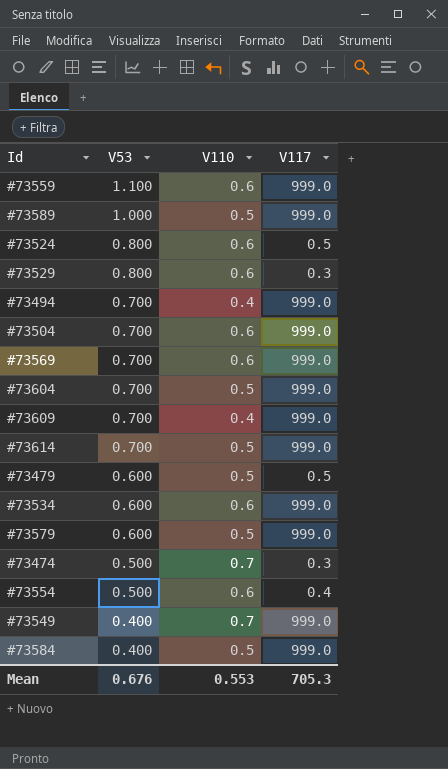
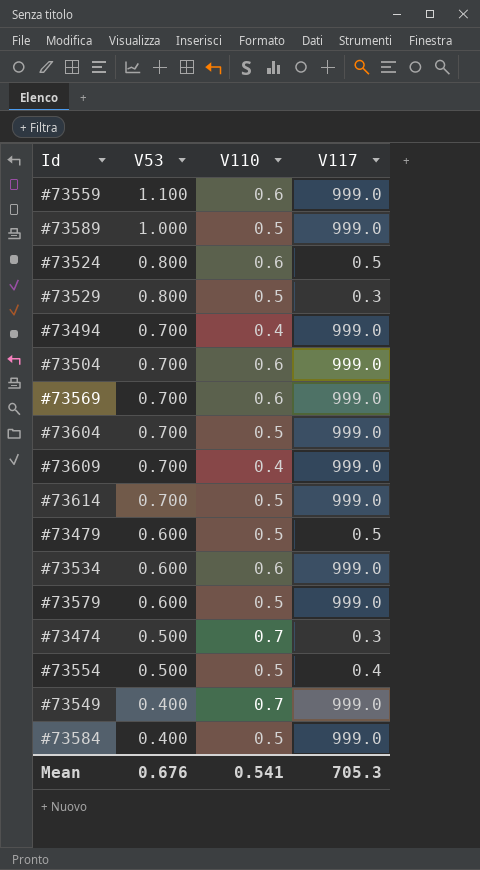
#73529 | V110: 0.6 -> 0.5
#73554 | V110: 0.6 -> 0.5
Mean | V110: 0.553 -> 0.541

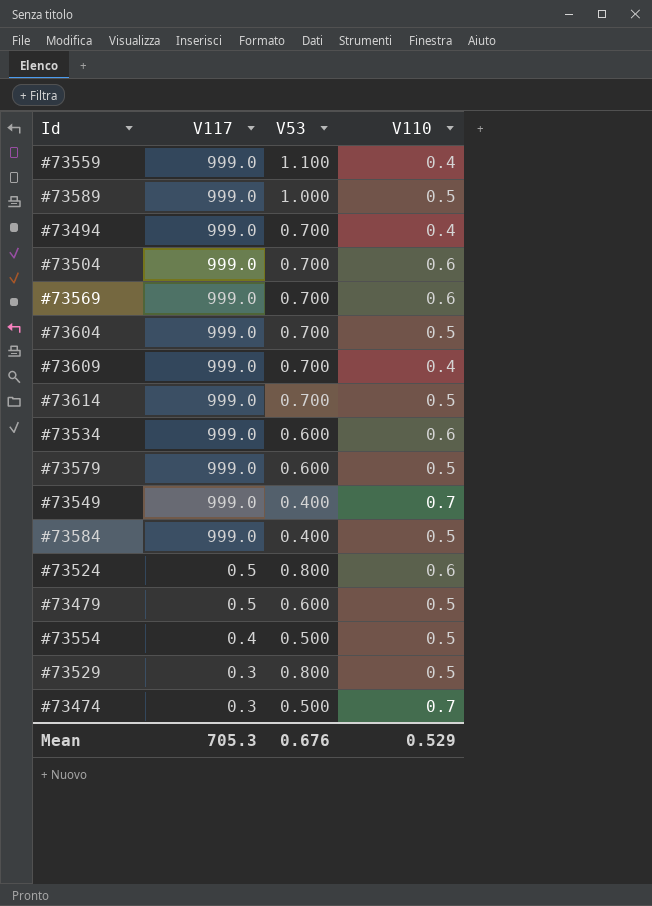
row order: V53 descending -> V117 descending
column V117 | position: 4 -> 2
#73559 | V110: 0.6 -> 0.4
Mean | V110: 0.541 -> 0.529

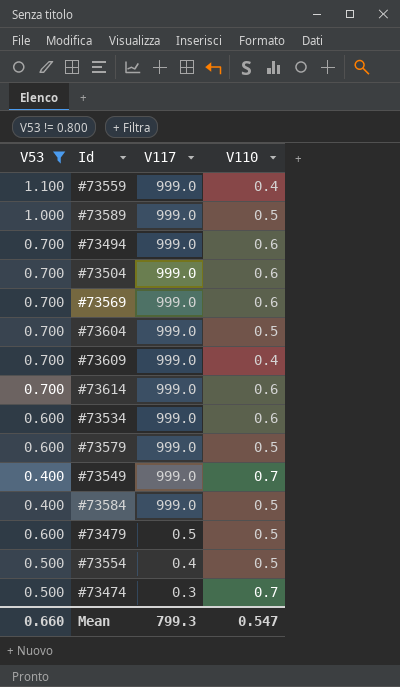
filter: none -> V53 != 0.800
column V53 | position: 3 -> 1
#73494 | V110: 0.4 -> 0.6
#73614 | V110: 0.5 -> 0.6
Mean | V53: 0.676 -> 0.660
Mean | V117: 705.3 -> 799.3
Mean | V110: 0.529 -> 0.547

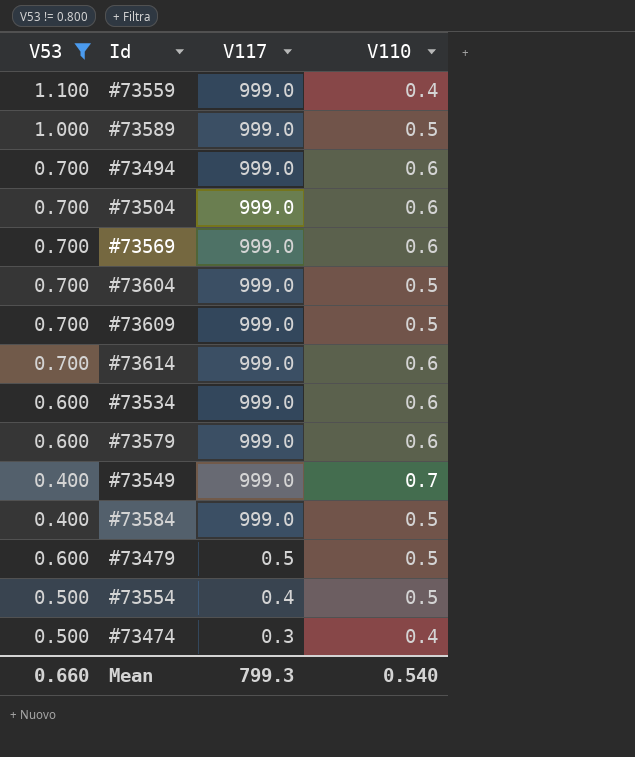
#73609 | V110: 0.4 -> 0.5
#73579 | V110: 0.5 -> 0.6
#73474 | V110: 0.7 -> 0.4
Mean | V110: 0.547 -> 0.540

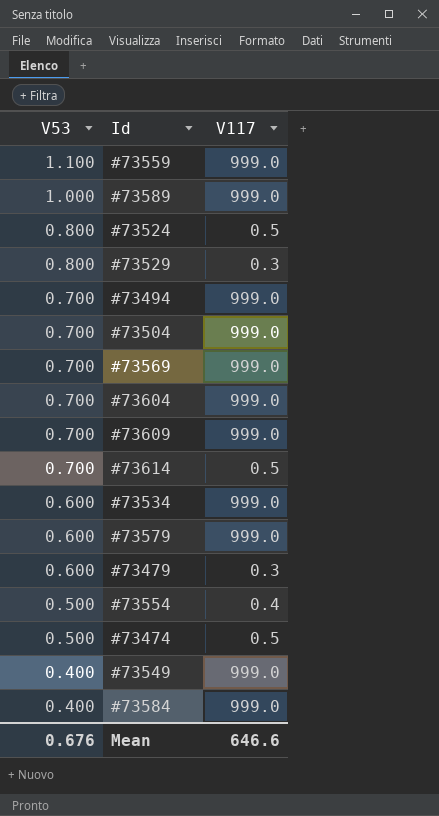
filter: V53 != 0.800 -> none
row order: V117 descending -> V53 descending
column V110 | position: 4 -> none
#73614 | V117: 999.0 -> 0.5
#73479 | V117: 0.5 -> 0.3
#73474 | V117: 0.3 -> 0.5
Mean | V53: 0.660 -> 0.676
Mean | V117: 799.3 -> 646.6

